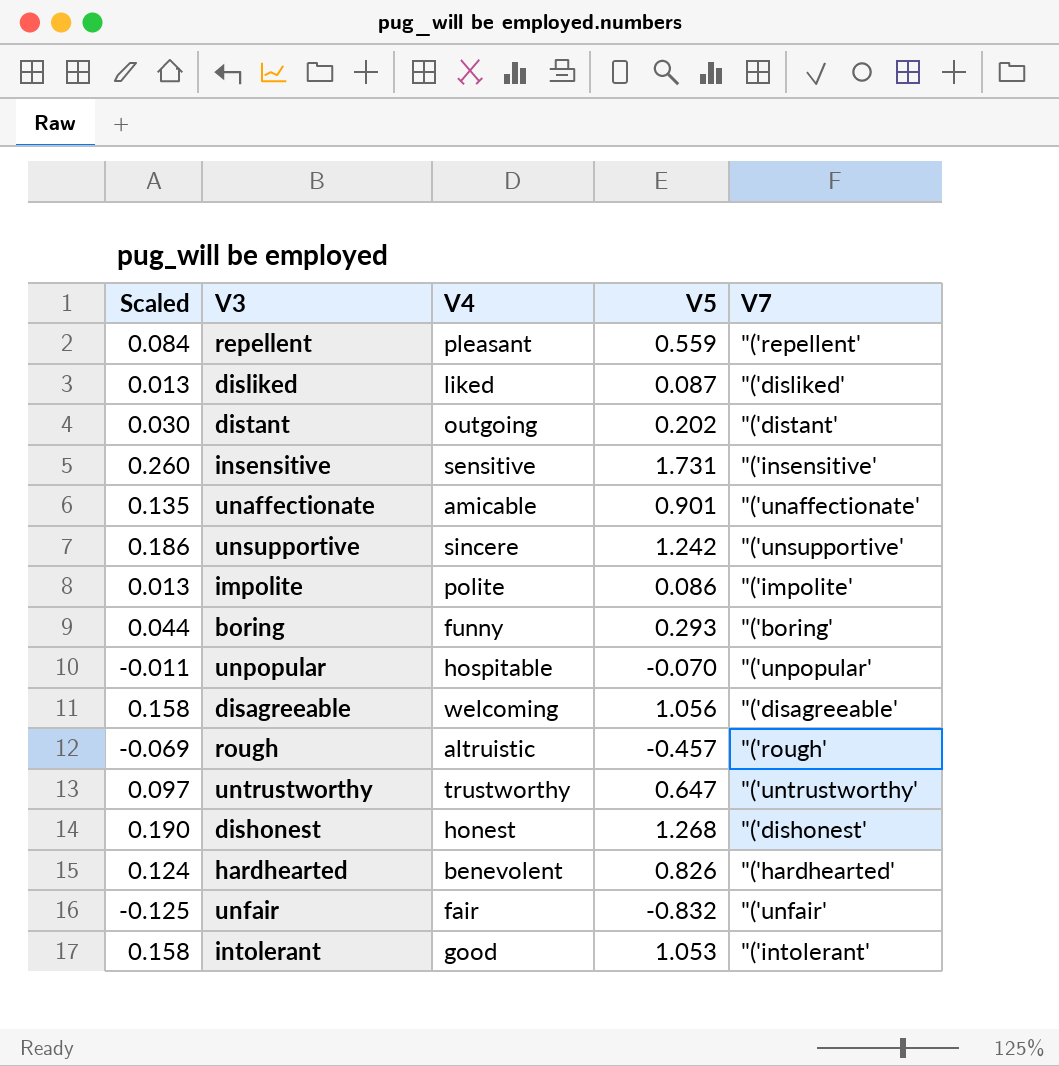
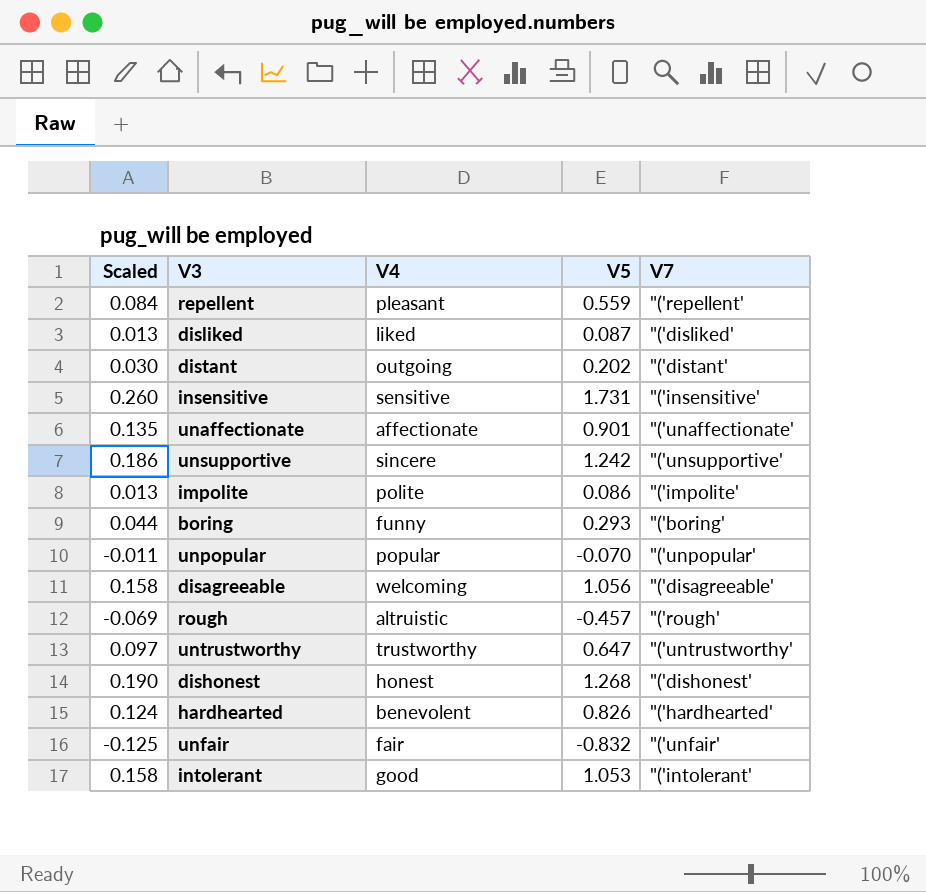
unaffectionate | V4: amicable -> affectionate
unpopular | V4: hospitable -> popular

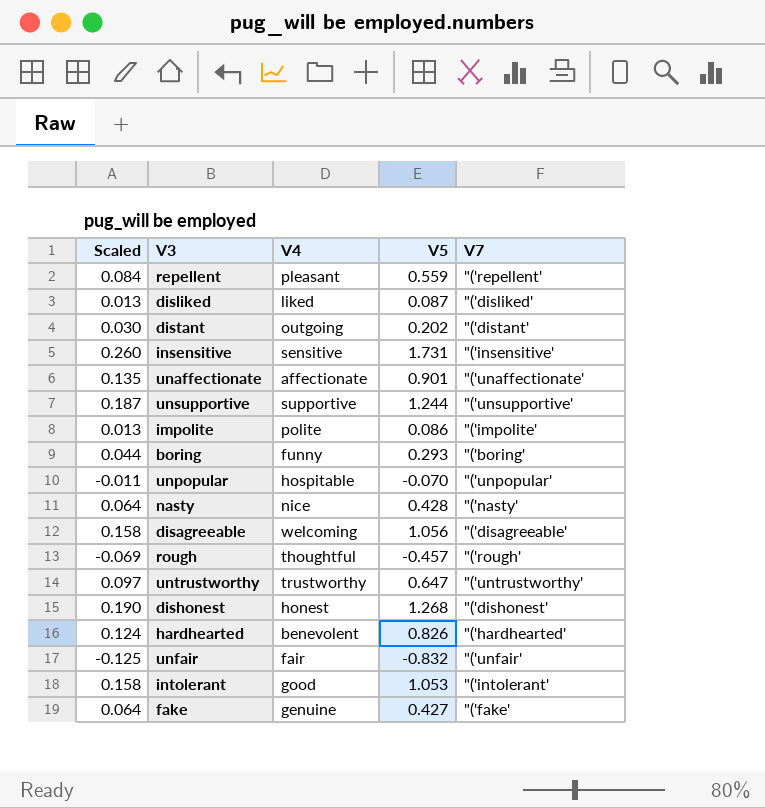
unsupportive | Scaled: 0.186 -> 0.187
unsupportive | V4: sincere -> supportive
unsupportive | V5: 1.242 -> 1.244
unpopular | V4: popular -> hospitable
row nasty: none -> 0.064 | nice | 0.428 | "('nasty'
rough | V4: altruistic -> thoughtful
row fake: none -> 0.064 | genuine | 0.427 | "('fake'

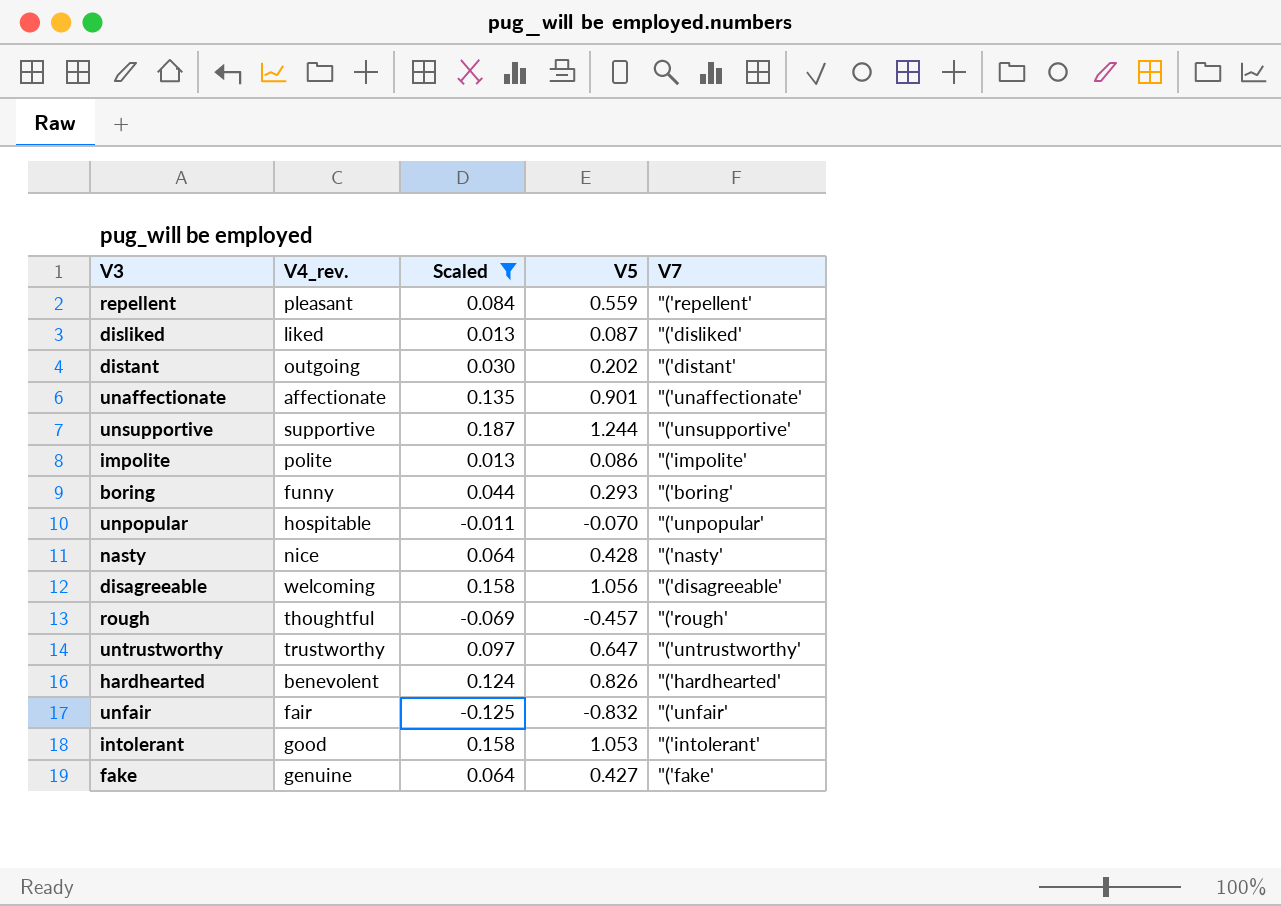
filter: none -> Scaled <= 0.187
column name: V4 -> V4_rev.
column Scaled | position: 1 -> 3

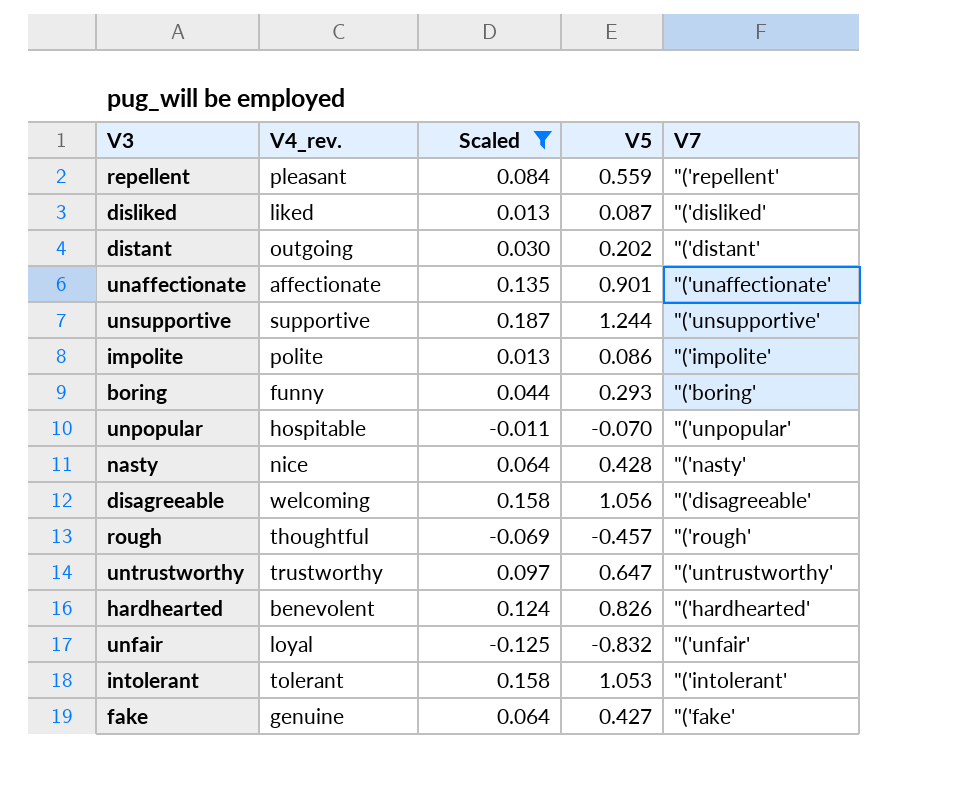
unfair | V4_rev.: fair -> loyal
intolerant | V4_rev.: good -> tolerant

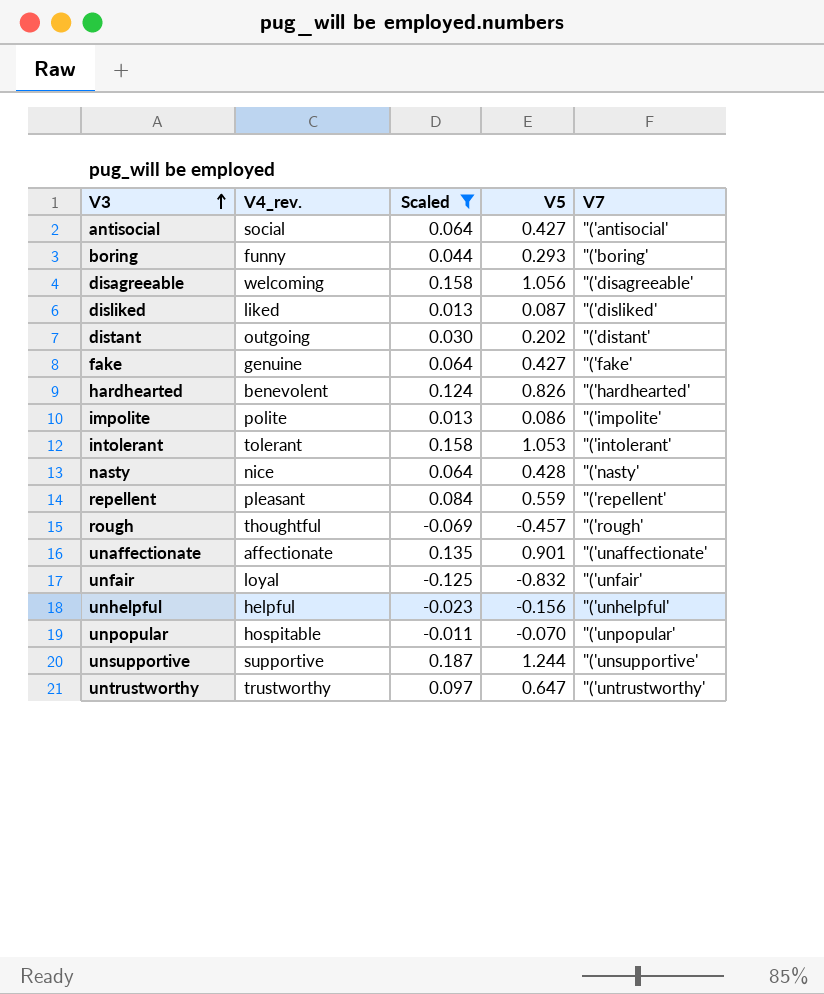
row order: none -> V3 ascending
row antisocial: none -> social | 0.064 | 0.427 | "('antisocial'
row unhelpful: none -> helpful | -0.023 | -0.156 | "('unhelpful'

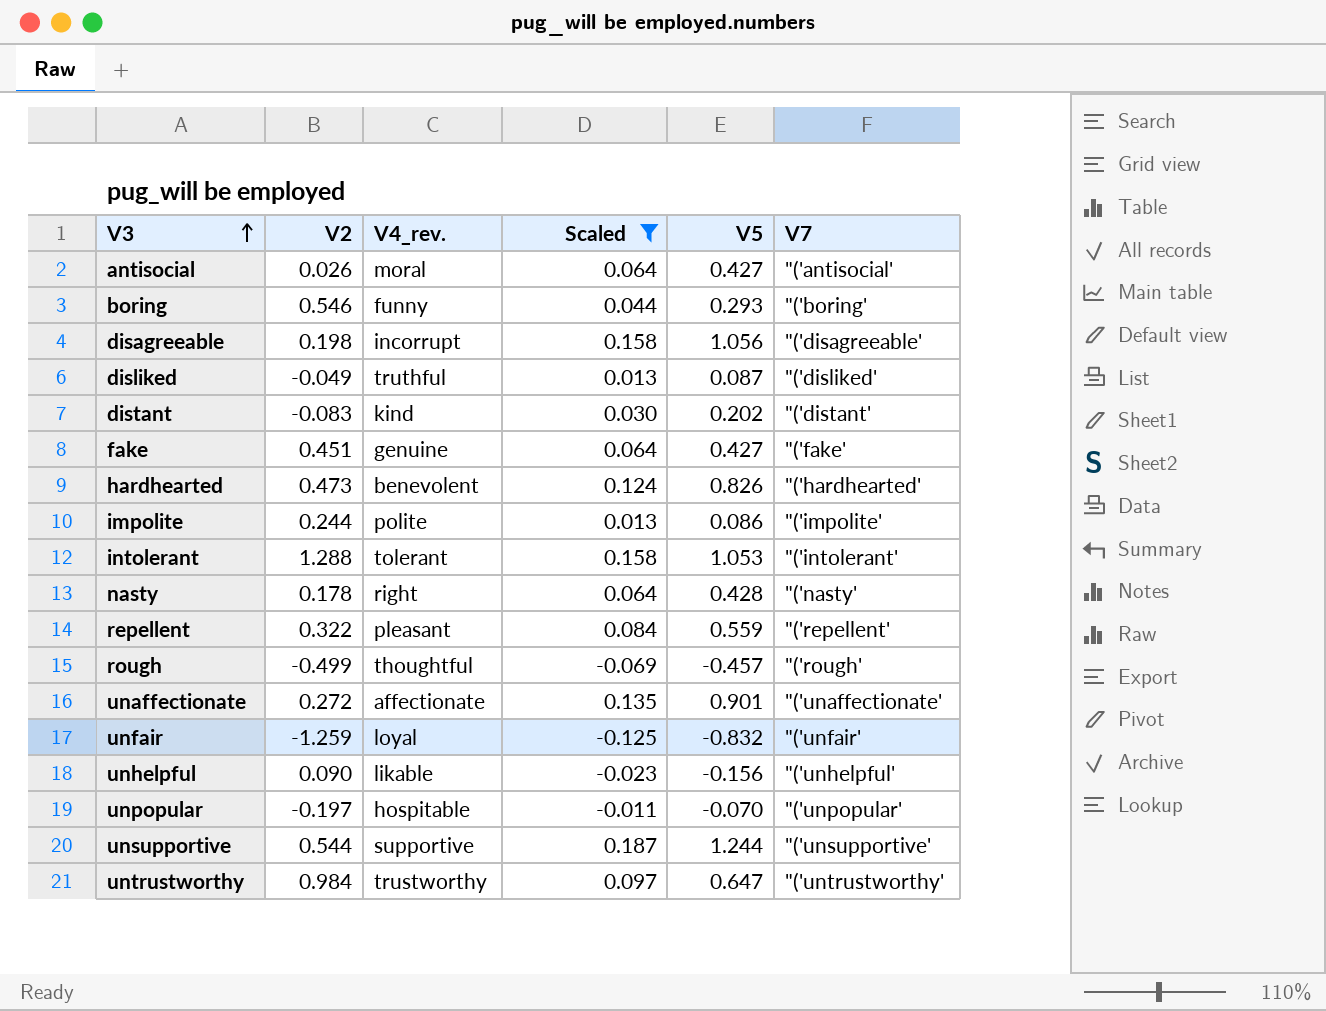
column V2 | position: none -> 2
antisocial | V4_rev.: social -> moral
disagreeable | V4_rev.: welcoming -> incorrupt
disliked | V4_rev.: liked -> truthful
distant | V4_rev.: outgoing -> kind
nasty | V4_rev.: nice -> right
unhelpful | V4_rev.: helpful -> likable

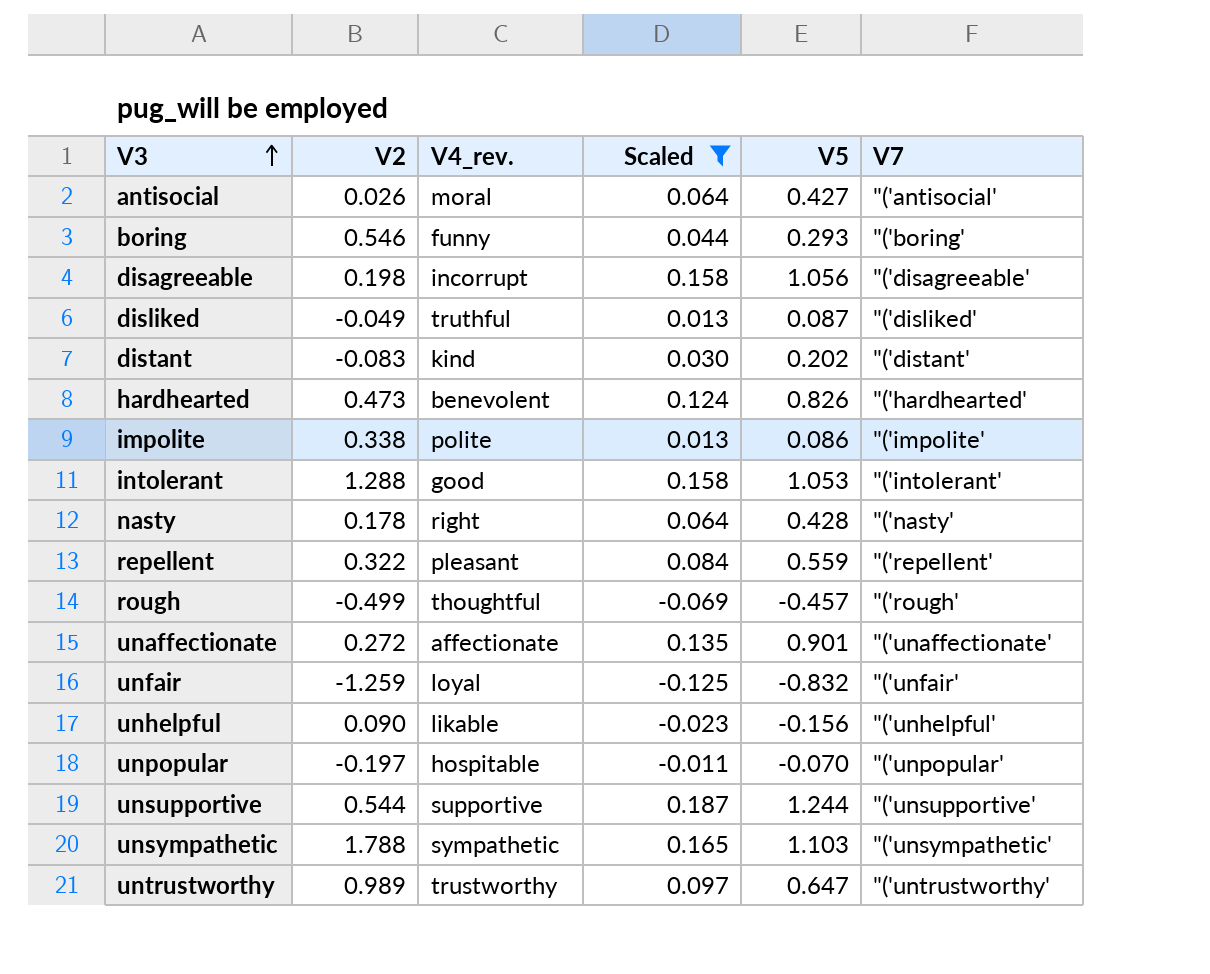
row fake: 0.451 | genuine | 0.064 | 0.427 | "('fake' -> none
impolite | V2: 0.244 -> 0.338
intolerant | V4_rev.: tolerant -> good
row unsympathetic: none -> 1.788 | sympathetic | 0.165 | 1.103 | "('unsympathetic'
untrustworthy | V2: 0.984 -> 0.989

